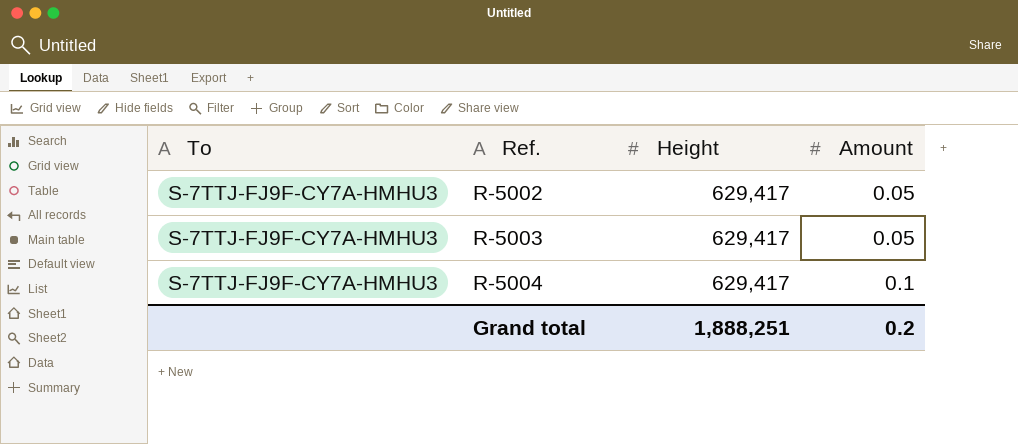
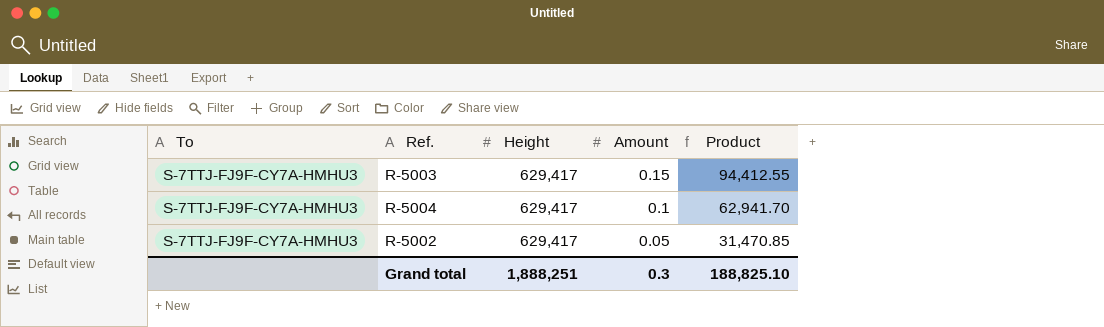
row order: Ref. ascending -> Amount descending
column Product | formula: none -> [Height] * [Amount]
R-5003 | Amount: 0.05 -> 0.15
Grand total | Amount: 0.2 -> 0.3

